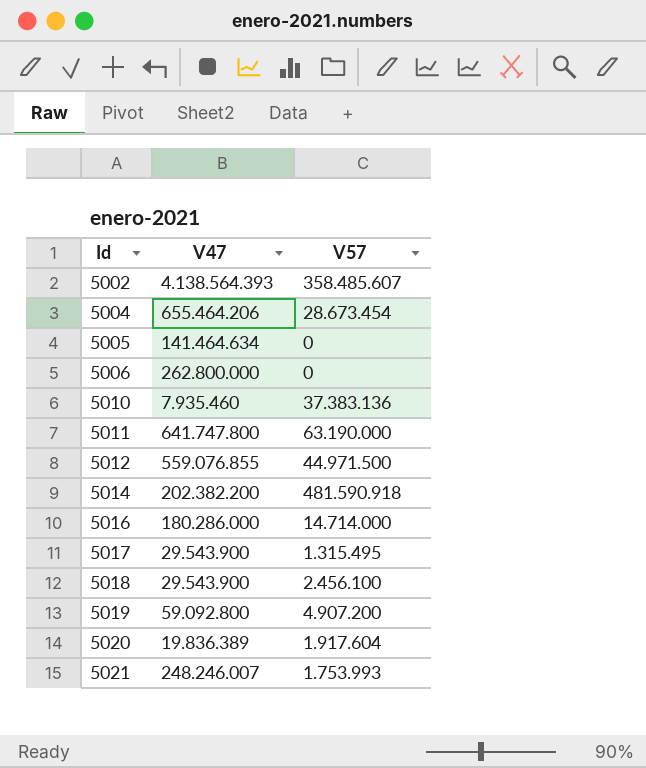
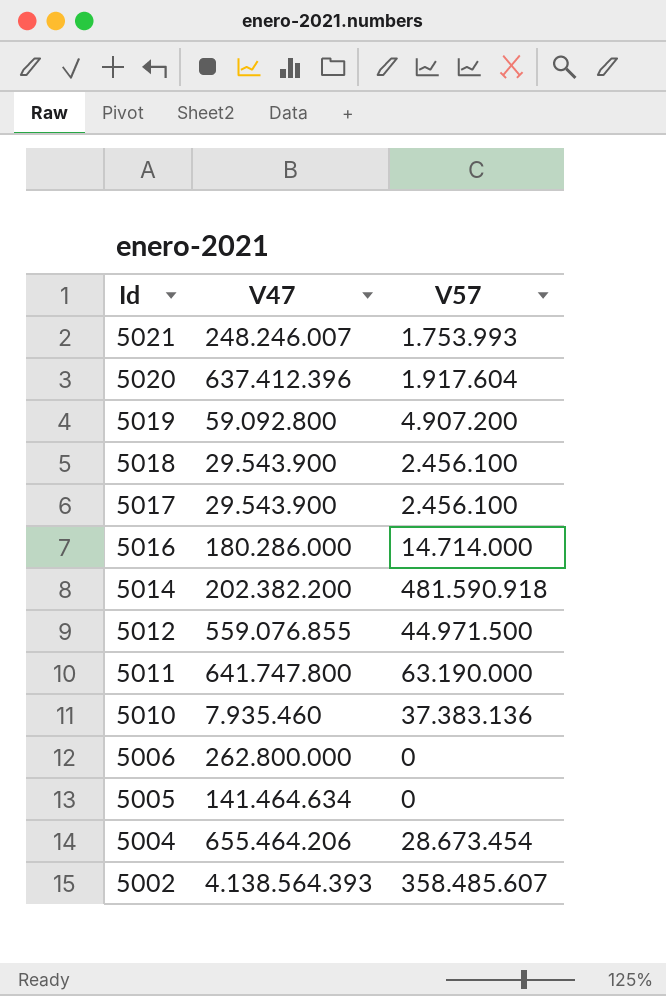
row order: Id ascending -> Id descending
5020 | V47: 19.836.389 -> 637.412.396
5017 | V57: 1.315.495 -> 2.456.100

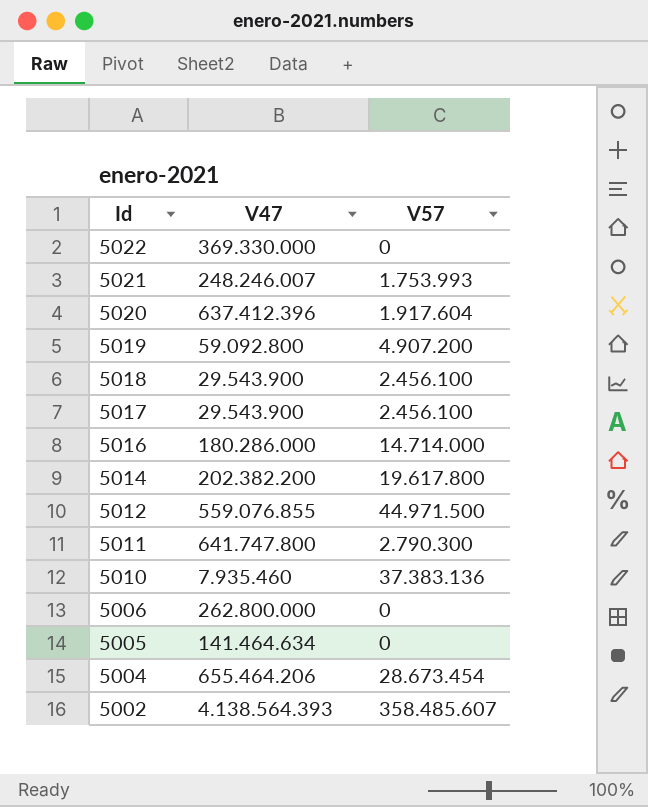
row 5022: none -> 369.330.000 | 0
5014 | V57: 481.590.918 -> 19.617.800
5011 | V57: 63.190.000 -> 2.790.300

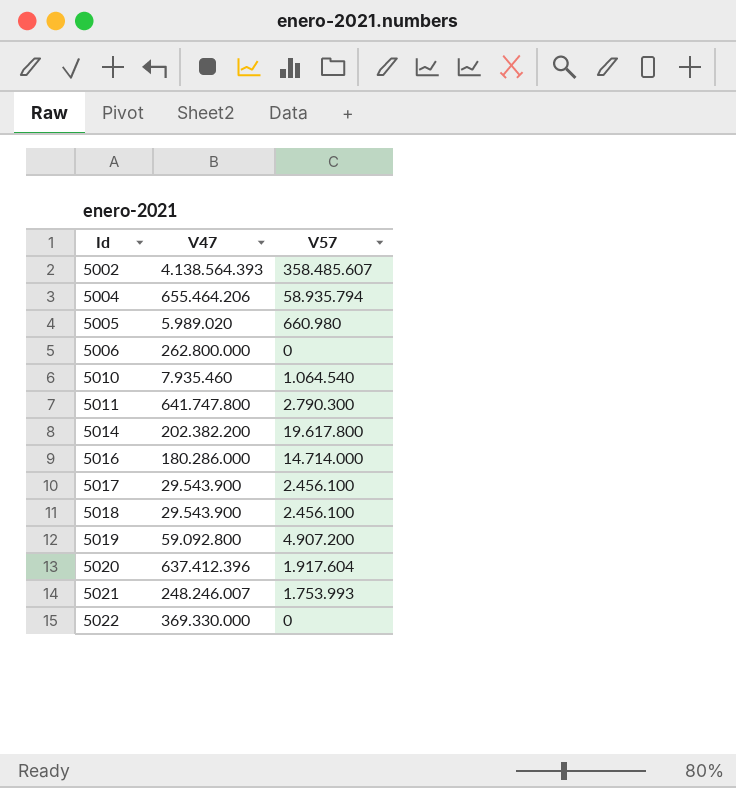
row order: Id descending -> Id ascending
row 5012: 559.076.855 | 44.971.500 -> none
5004 | V57: 28.673.454 -> 58.935.794
5005 | V47: 141.464.634 -> 5.989.020
5005 | V57: 0 -> 660.980
5010 | V57: 37.383.136 -> 1.064.540

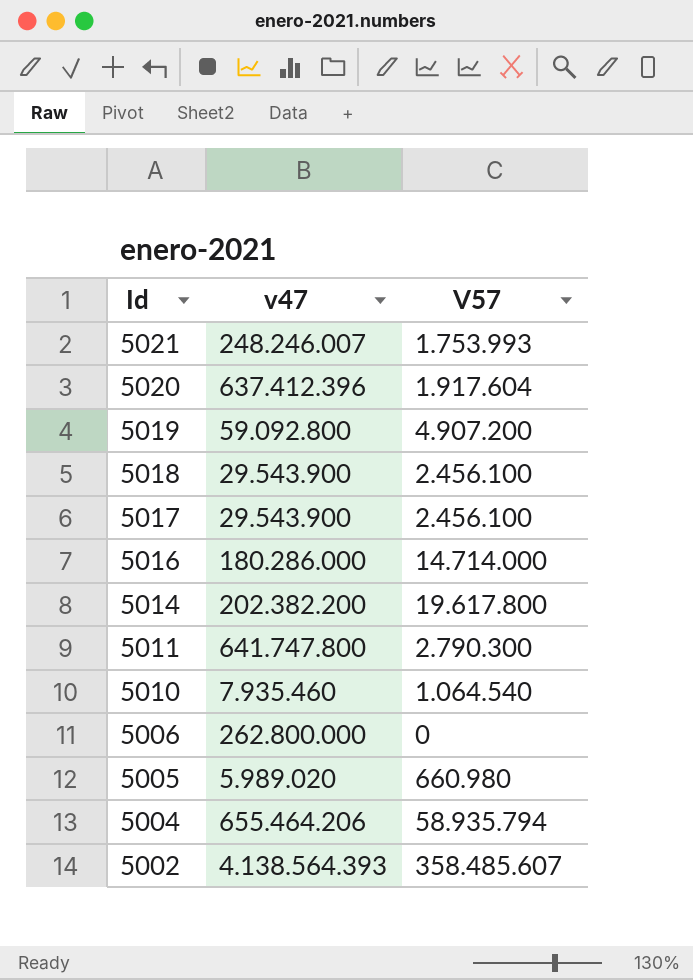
row order: Id ascending -> Id descending
column name: V47 -> v47
row 5022: 369.330.000 | 0 -> none

